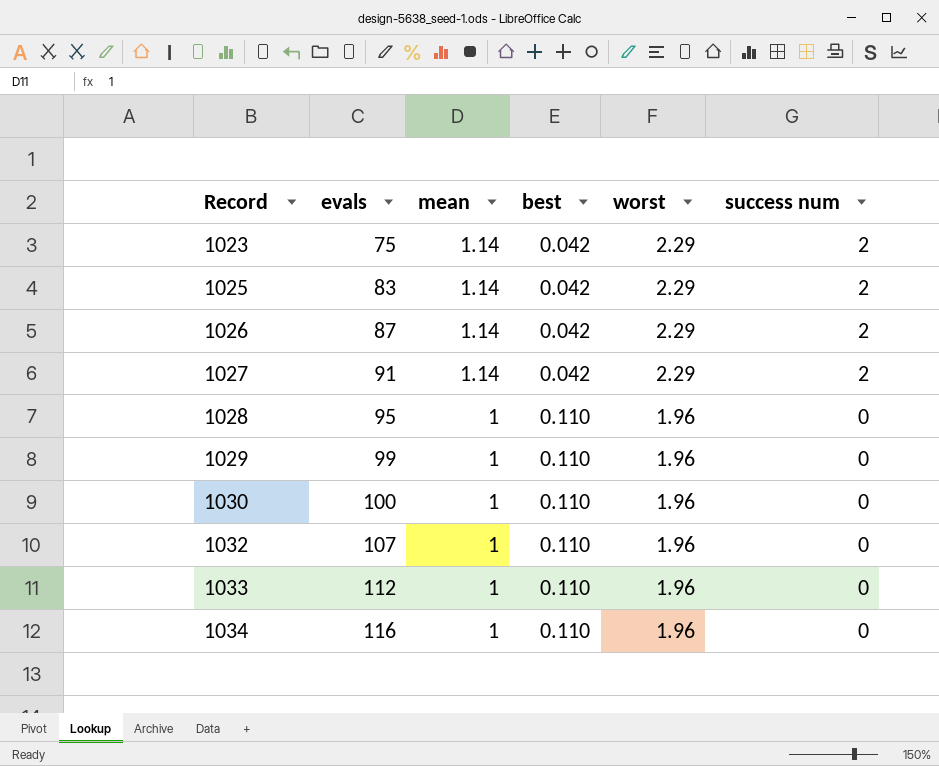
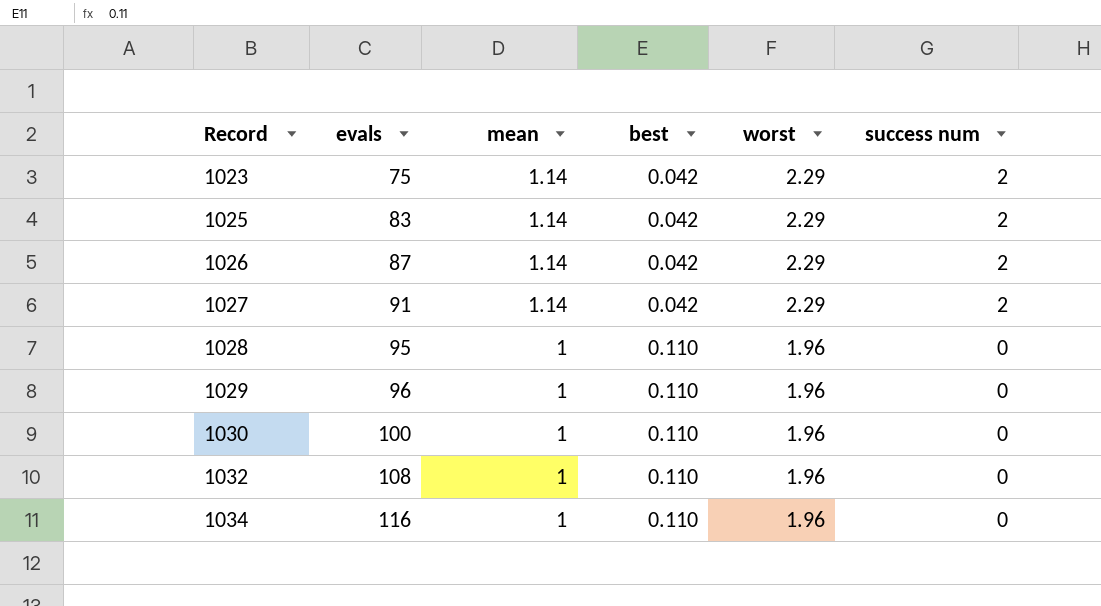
row 1033: 112 | 1 | 0.110 | 1.96 | 0 -> none
1029 | evals: 99 -> 96
1032 | evals: 107 -> 108

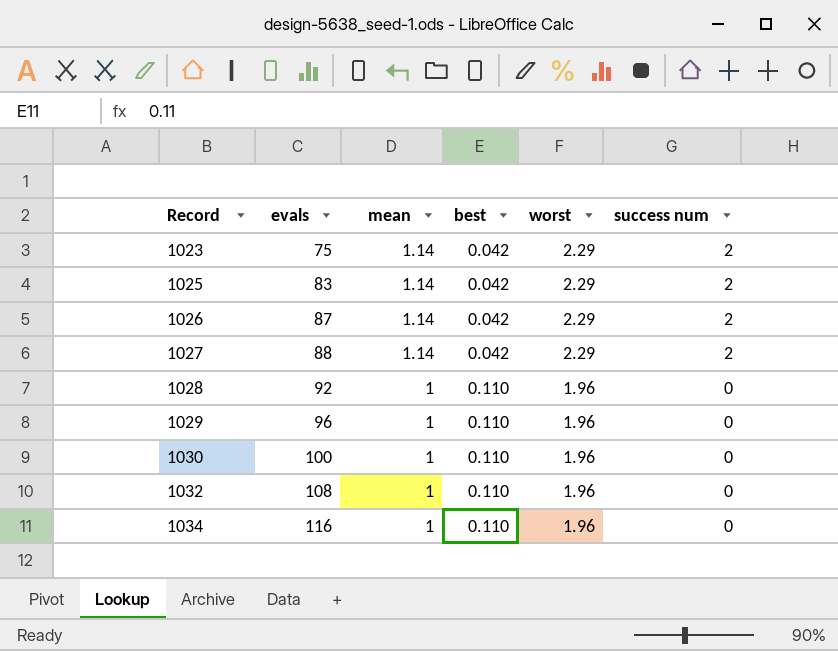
1027 | evals: 91 -> 88
1028 | evals: 95 -> 92

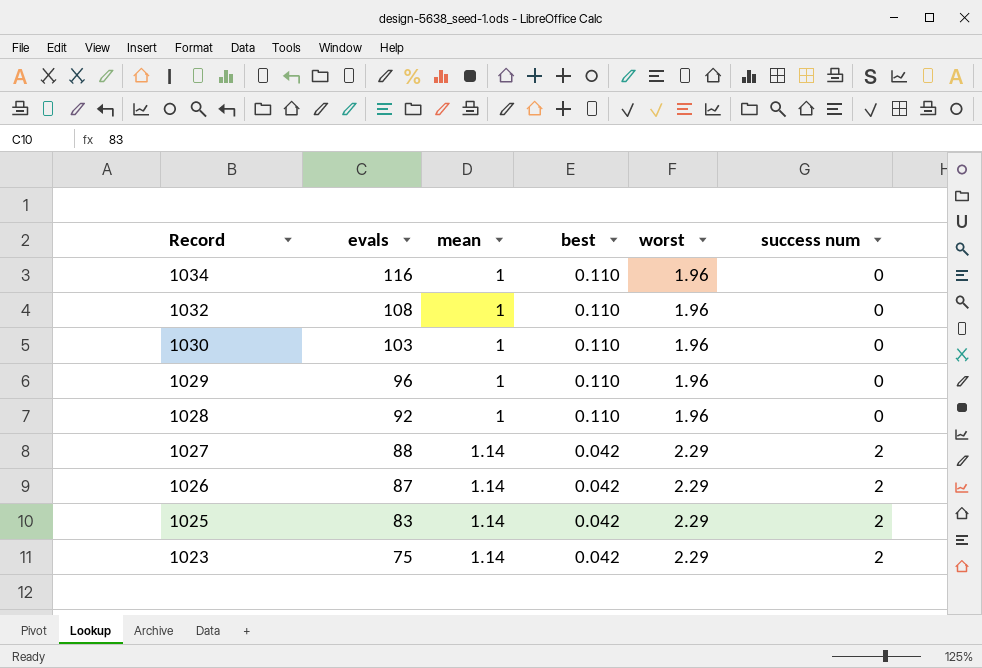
row order: Record ascending -> Record descending
1030 | evals: 100 -> 103

